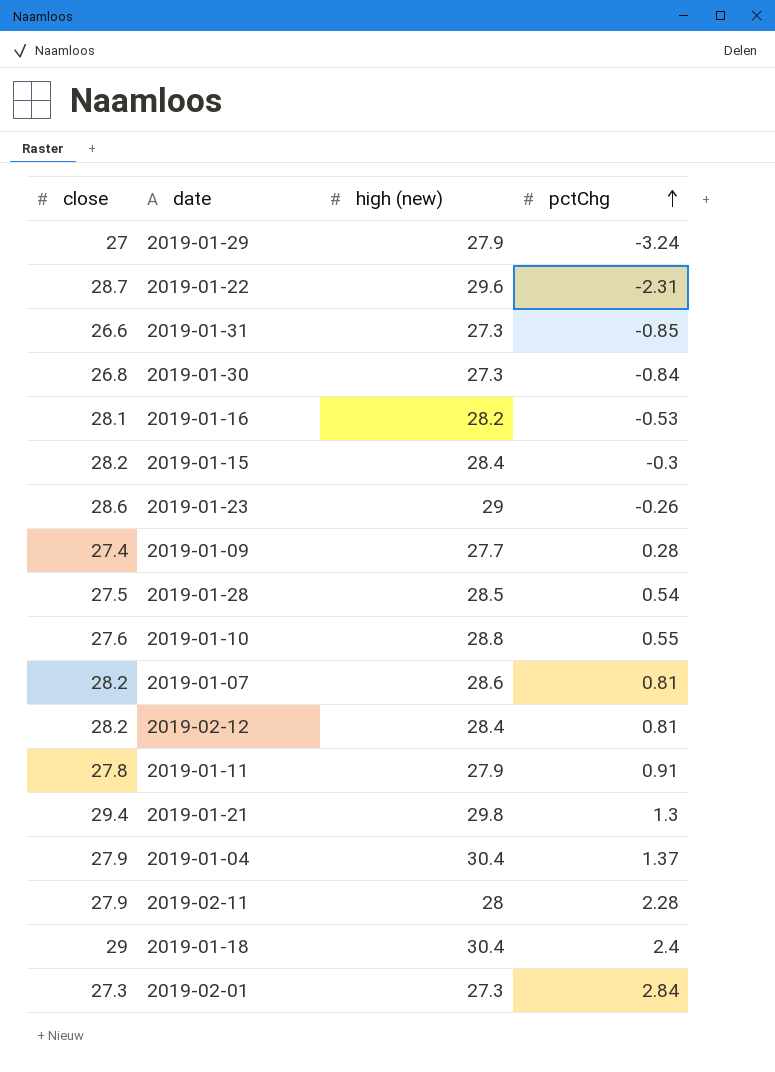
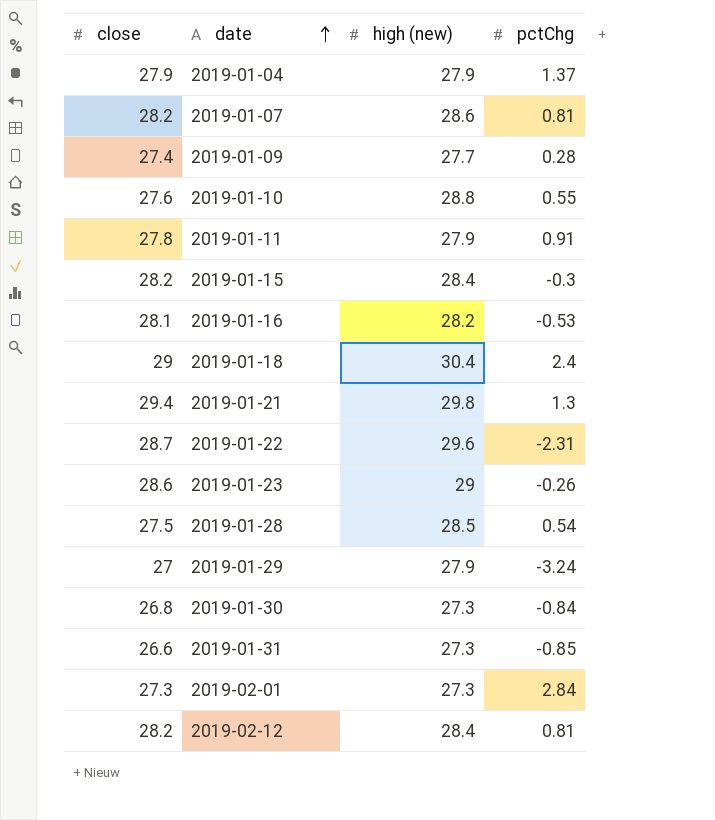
row order: pctChg ascending -> date ascending
row 2019-02-11: 27.9 | 28 | 2.28 -> none
2019-01-04 | high (new): 30.4 -> 27.9

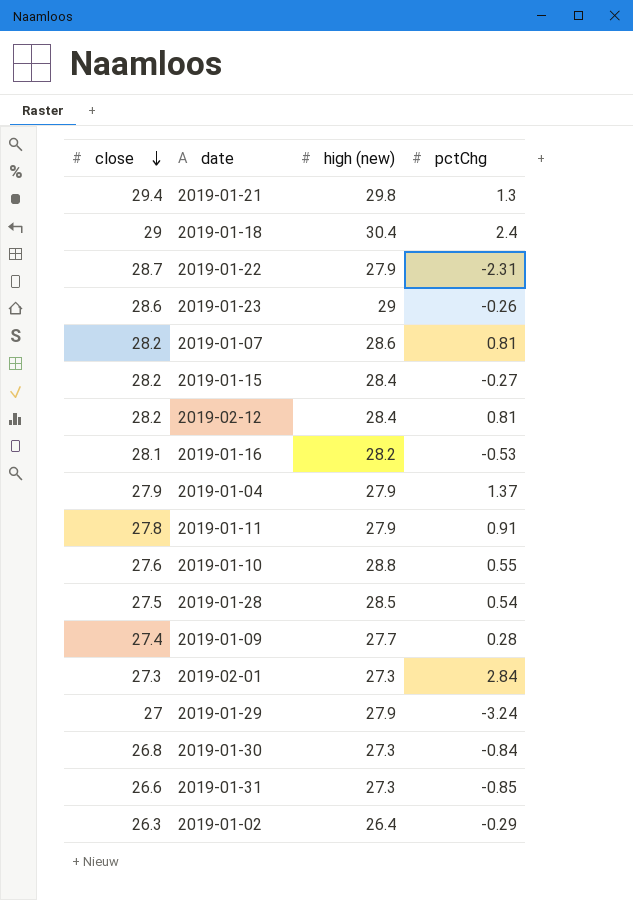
row order: date ascending -> close descending
2019-01-22 | high (new): 29.6 -> 27.9
2019-01-15 | pctChg: -0.3 -> -0.27
row 2019-01-02: none -> 26.3 | 26.4 | -0.29

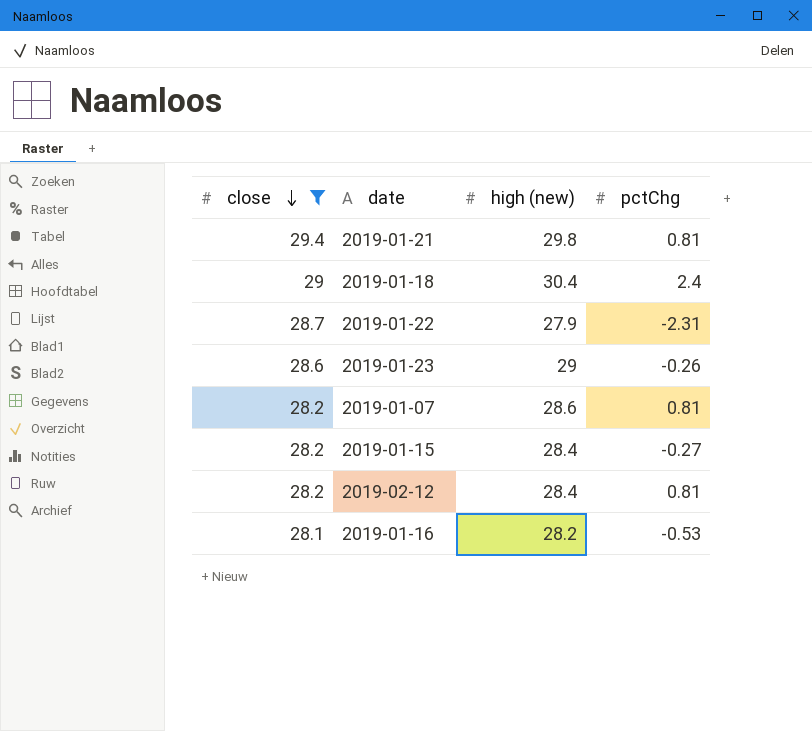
filter: none -> close >= 28.1
2019-01-21 | pctChg: 1.3 -> 0.81

